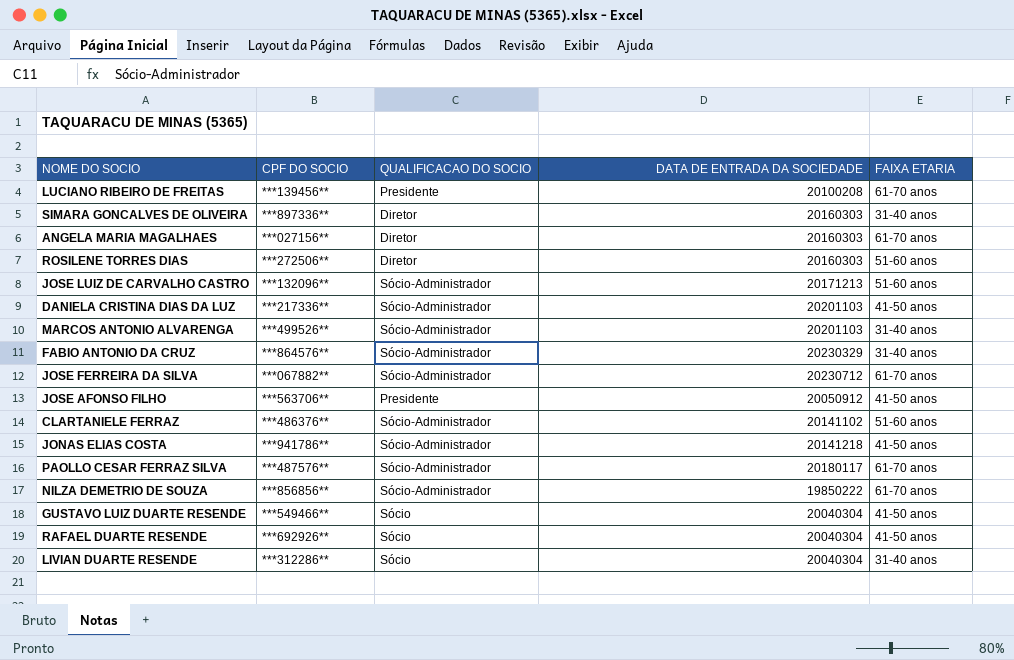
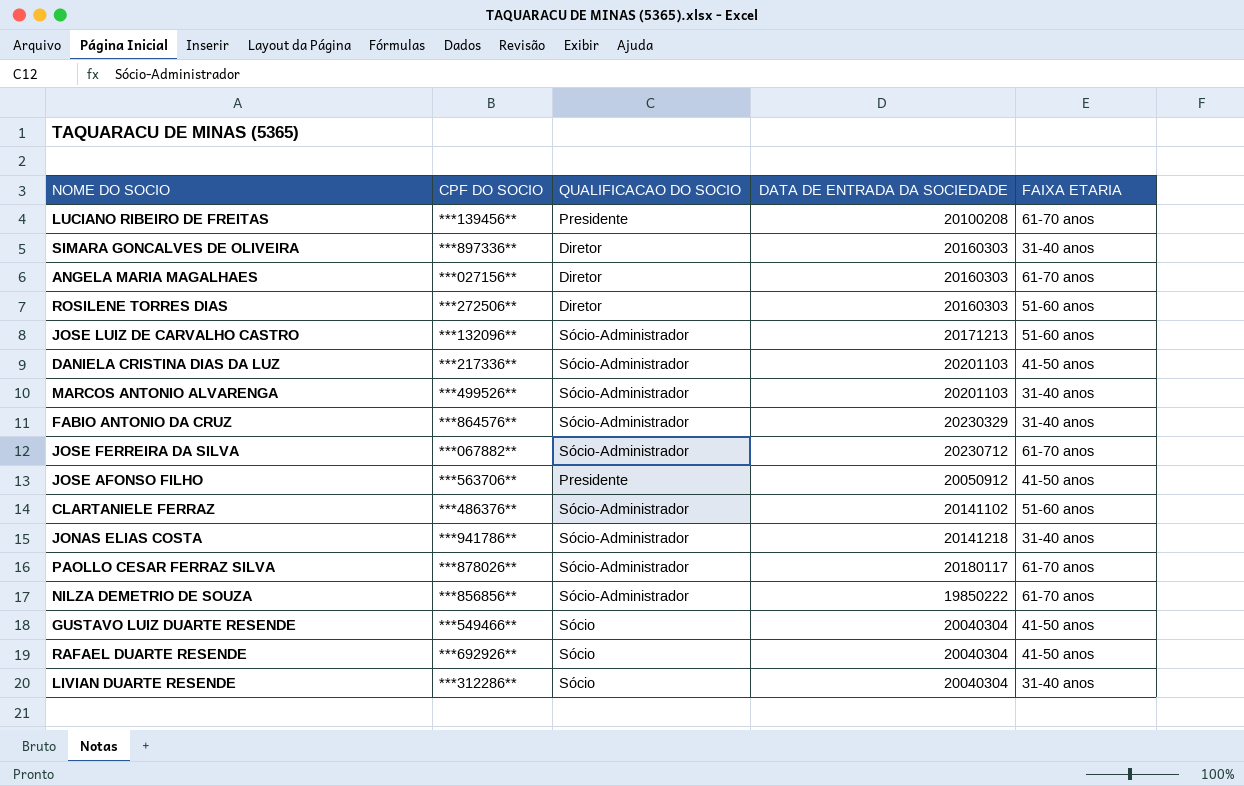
JONAS ELIAS COSTA | FAIXA ETARIA: 41-50 anos -> 31-40 anos
PAOLLO CESAR FERRAZ SILVA | CPF DO SOCIO: ***487576** -> ***878026**

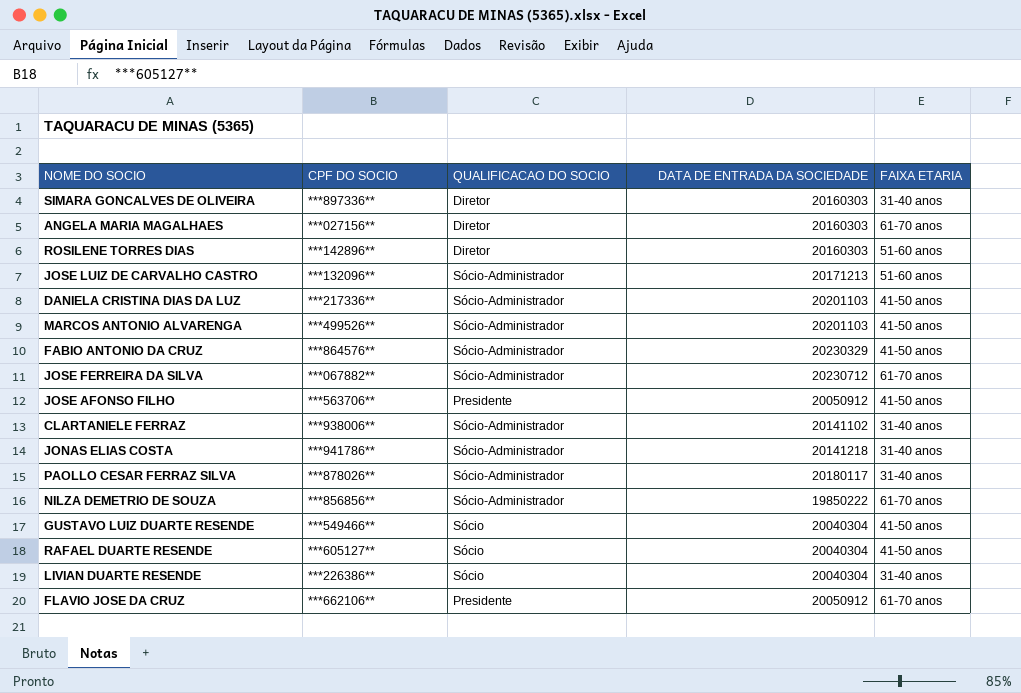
row LUCIANO RIBEIRO DE FREITAS: ***139456** | Presidente | 20100208 | 61-70 anos -> none
ROSILENE TORRES DIAS | CPF DO SOCIO: ***272506** -> ***142896**
MARCOS ANTONIO ALVARENGA | FAIXA ETARIA: 31-40 anos -> 41-50 anos
FABIO ANTONIO DA CRUZ | FAIXA ETARIA: 31-40 anos -> 41-50 anos
CLARTANIELE FERRAZ | CPF DO SOCIO: ***486376** -> ***938006**
CLARTANIELE FERRAZ | FAIXA ETARIA: 51-60 anos -> 31-40 anos
PAOLLO CESAR FERRAZ SILVA | FAIXA ETARIA: 61-70 anos -> 31-40 anos
RAFAEL DUARTE RESENDE | CPF DO SOCIO: ***692926** -> ***605127**
LIVIAN DUARTE RESENDE | CPF DO SOCIO: ***312286** -> ***226386**
row FLAVIO JOSE DA CRUZ: none -> ***662106** | Presidente | 20050912 | 61-70 anos

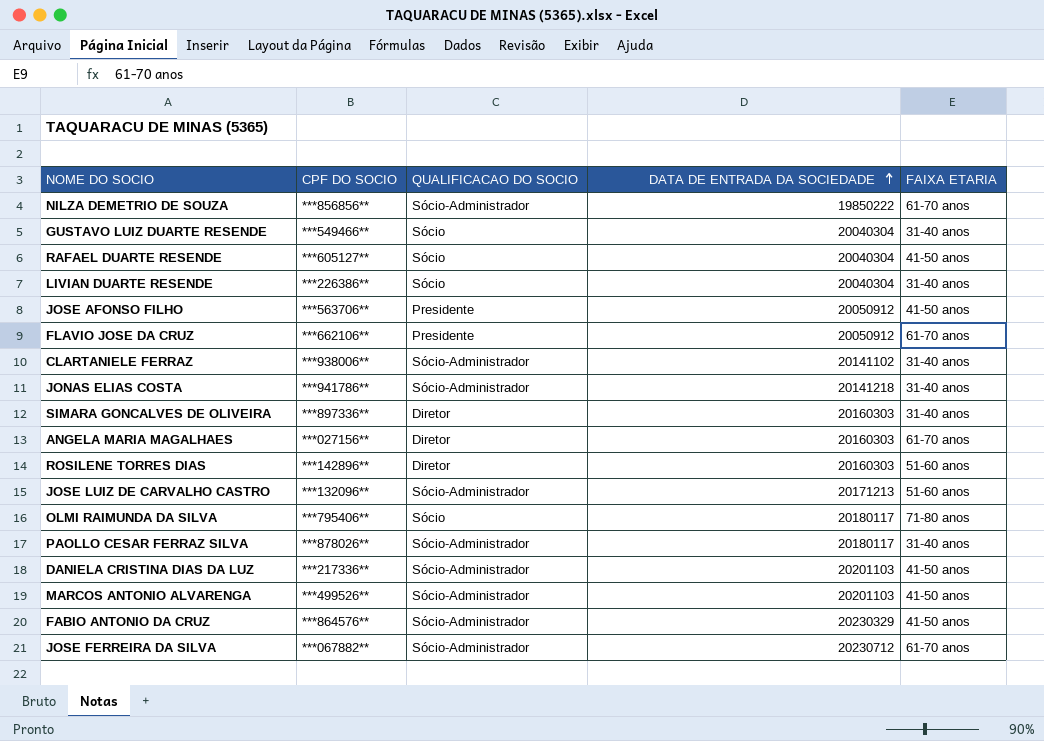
row order: none -> DATA DE ENTRADA DA SOCIEDADE ascending
GUSTAVO LUIZ DUARTE RESENDE | FAIXA ETARIA: 41-50 anos -> 31-40 anos
row OLMI RAIMUNDA DA SILVA: none -> ***795406** | Sócio | 20180117 | 71-80 anos

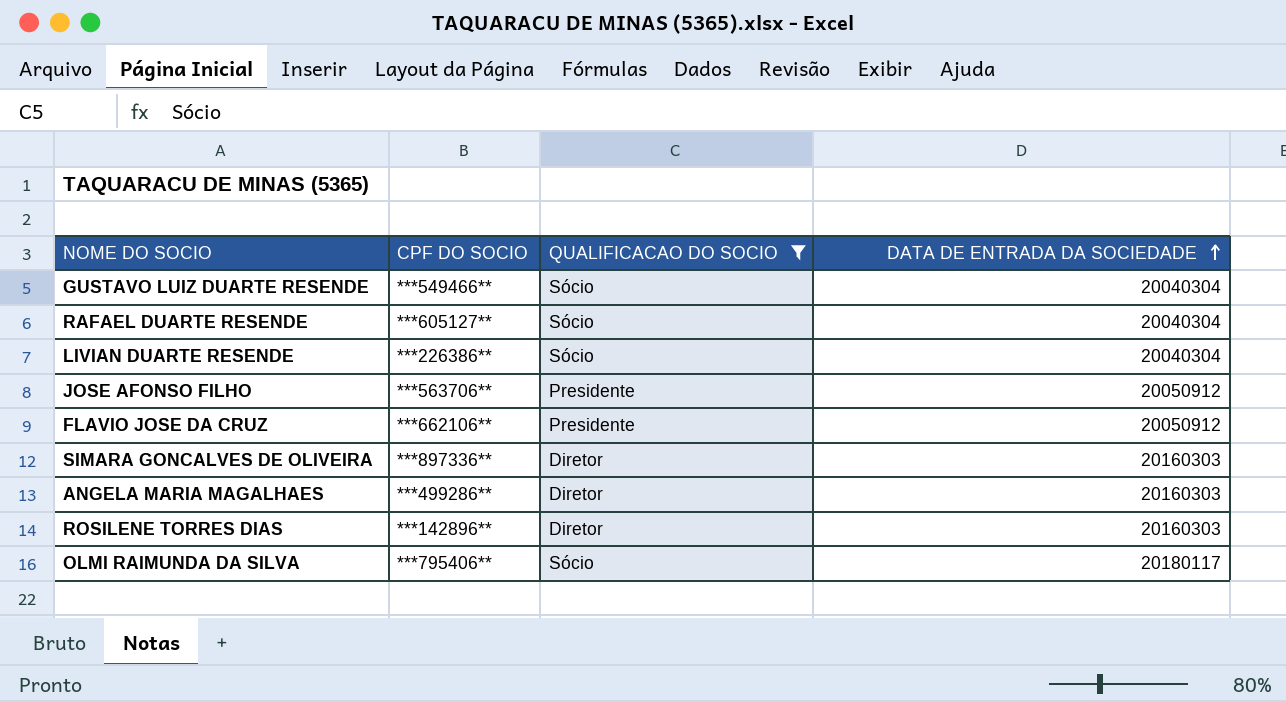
filter: none -> QUALIFICACAO DO SOCIO != Sócio-Administrador
column FAIXA ETARIA | position: 5 -> none
ANGELA MARIA MAGALHAES | CPF DO SOCIO: ***027156** -> ***499286**

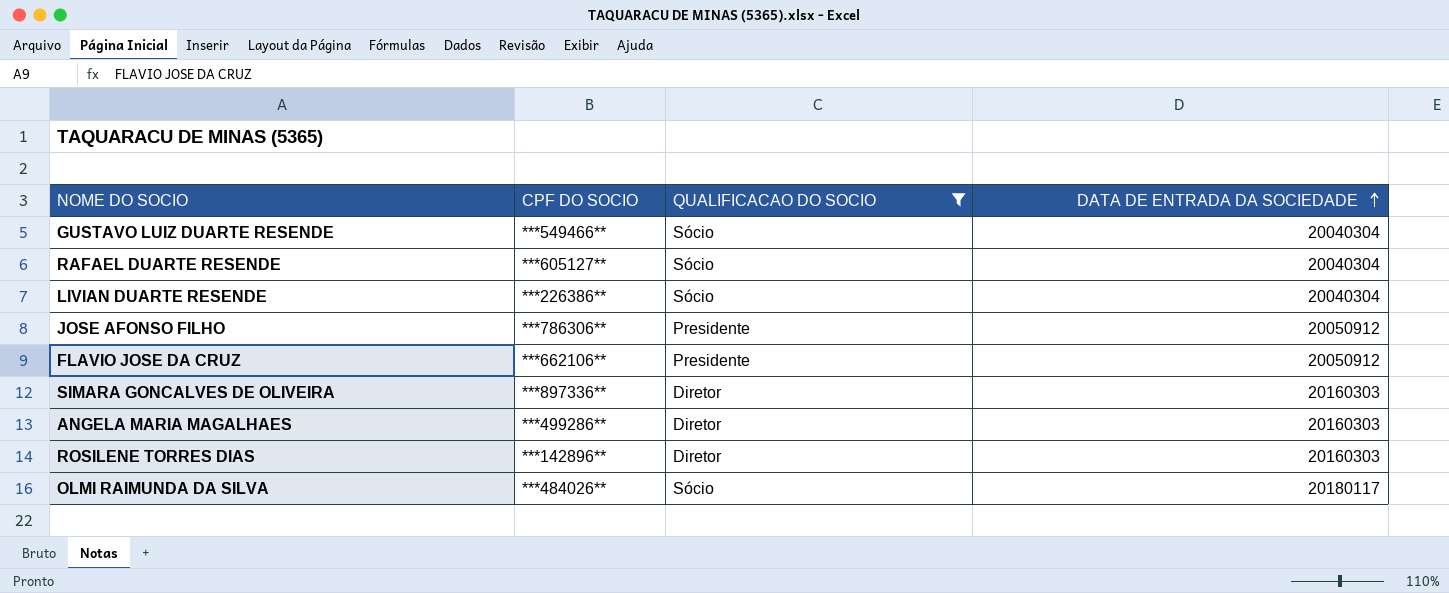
JOSE AFONSO FILHO | CPF DO SOCIO: ***563706** -> ***786306**
OLMI RAIMUNDA DA SILVA | CPF DO SOCIO: ***795406** -> ***484026**

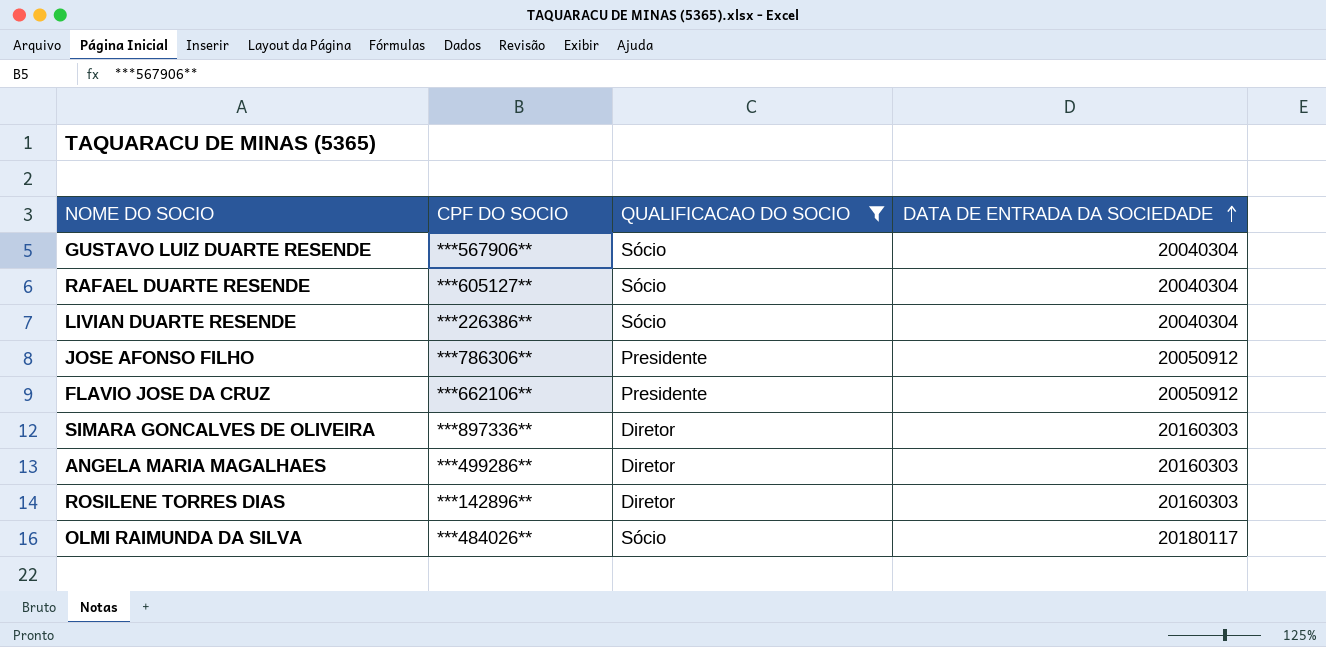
GUSTAVO LUIZ DUARTE RESENDE | CPF DO SOCIO: ***549466** -> ***567906**

